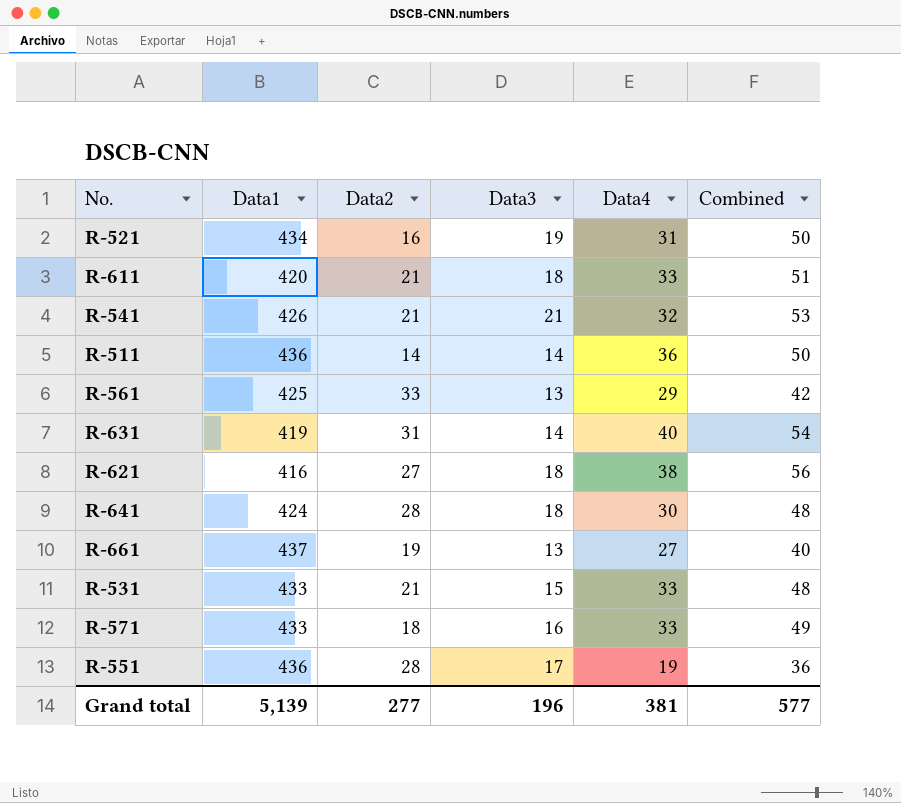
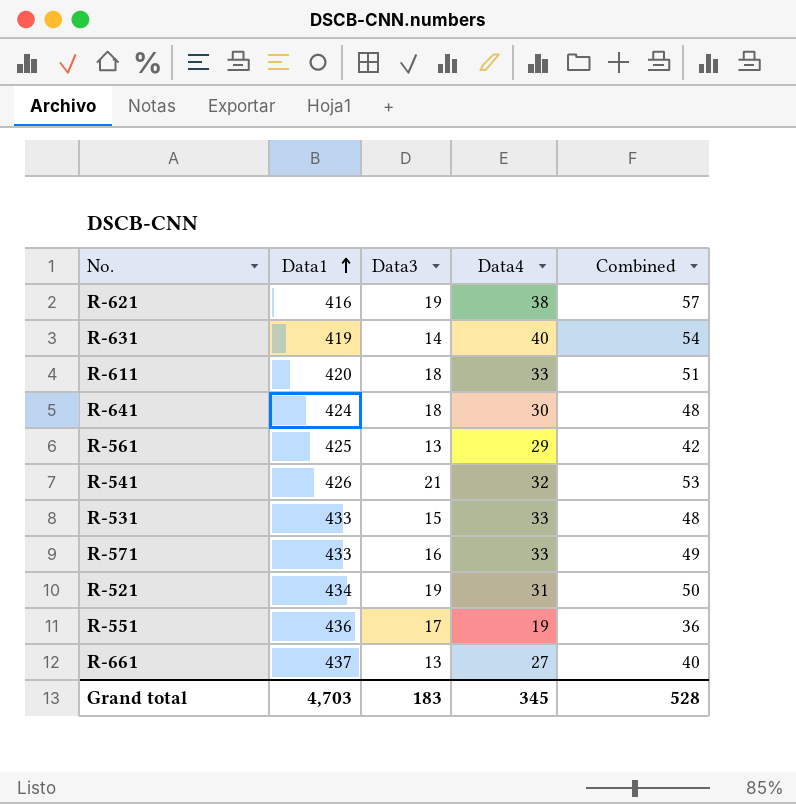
row order: none -> Data1 ascending
column Data2 | position: 3 -> none
row R-511: 436 | 14 | 14 | 36 | 50 -> none
R-621 | Data3: 18 -> 19
R-621 | Combined: 56 -> 57
Grand total | Data1: 5,139 -> 4,703
Grand total | Data3: 196 -> 183
Grand total | Data4: 381 -> 345
Grand total | Combined: 577 -> 528

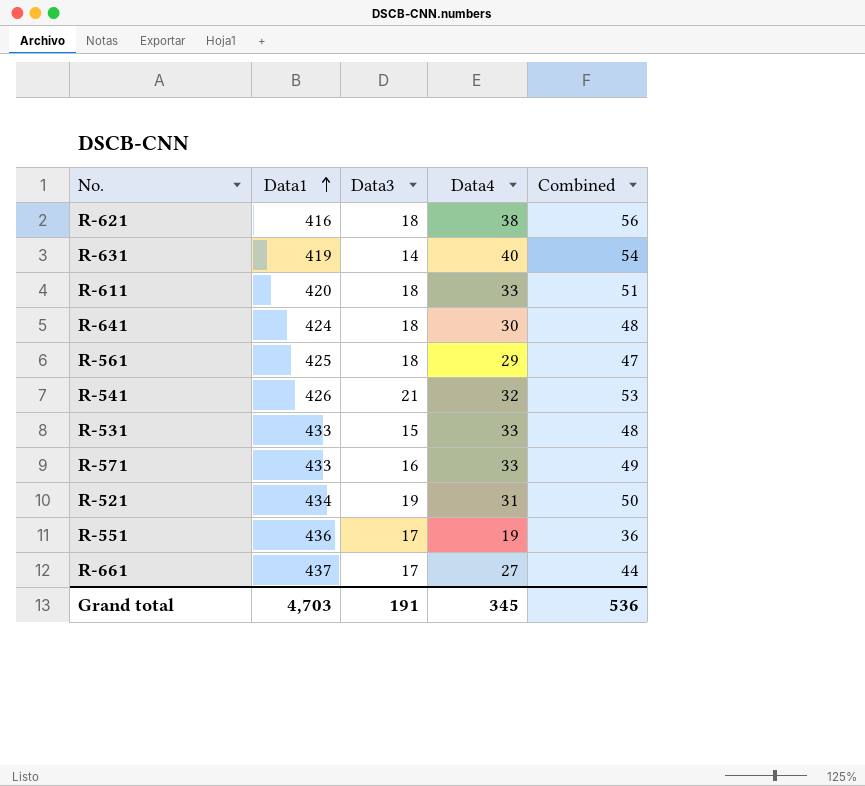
R-621 | Data3: 19 -> 18
R-621 | Combined: 57 -> 56
R-561 | Data3: 13 -> 18
R-561 | Combined: 42 -> 47
R-661 | Data3: 13 -> 17
R-661 | Combined: 40 -> 44
Grand total | Data3: 183 -> 191
Grand total | Combined: 528 -> 536

